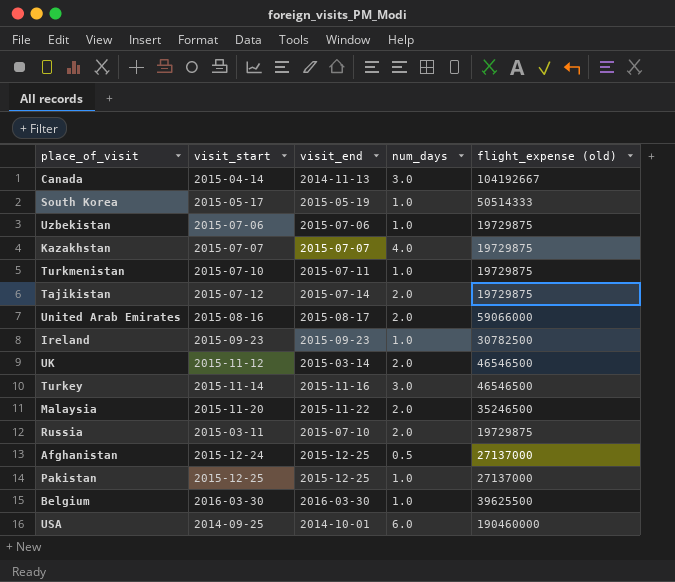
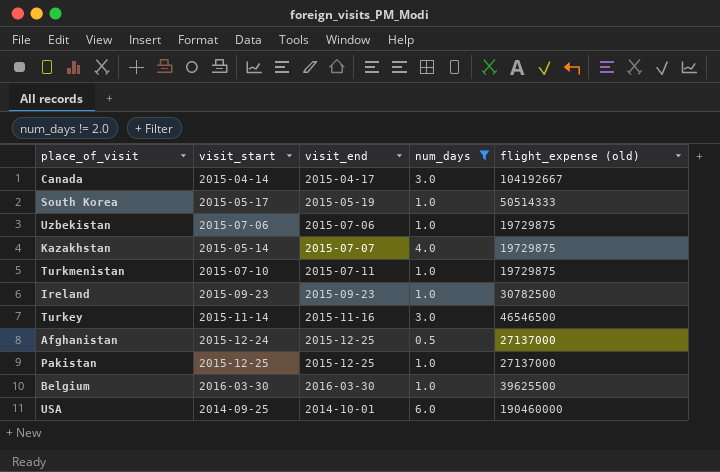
filter: none -> num_days != 2.0
Canada | visit_end: 2014-11-13 -> 2015-04-17
Kazakhstan | visit_start: 2015-07-07 -> 2015-05-14

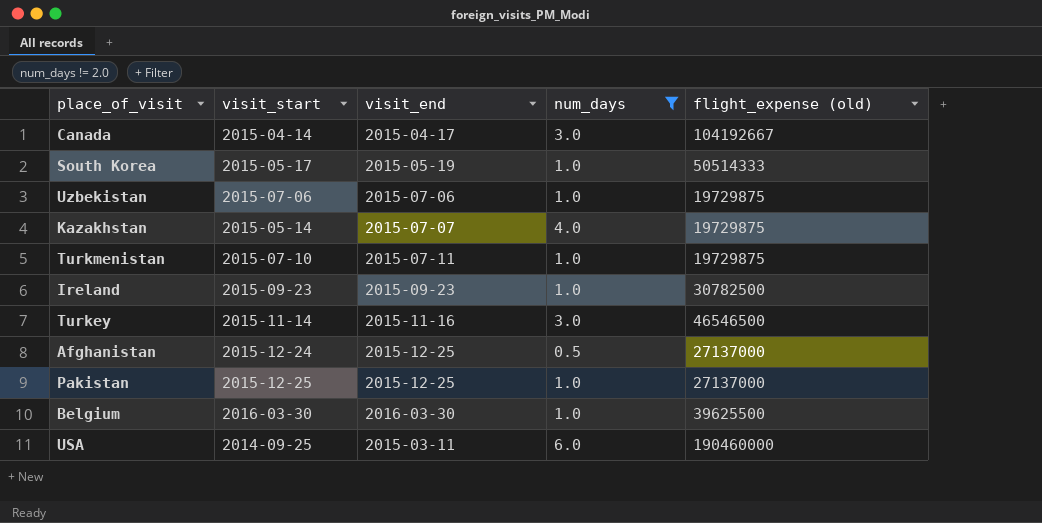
USA | visit_end: 2014-10-01 -> 2015-03-11

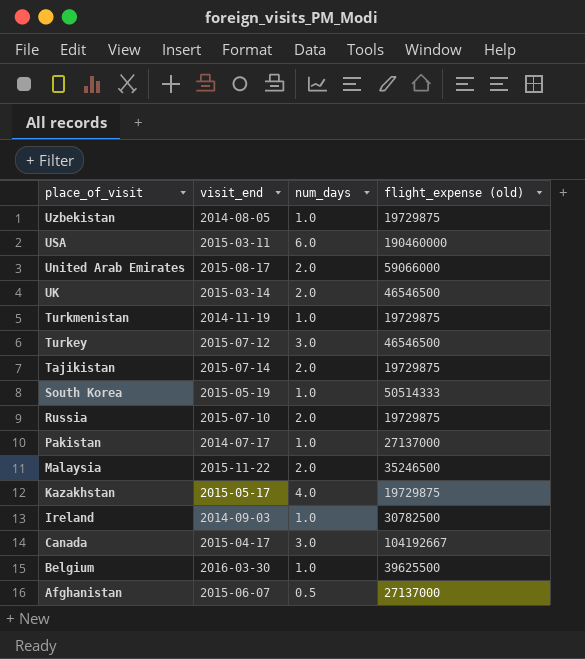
filter: num_days != 2.0 -> none
row order: none -> place_of_visit descending
column visit_start | position: 2 -> none
Uzbekistan | visit_end: 2015-07-06 -> 2014-08-05
Turkmenistan | visit_end: 2015-07-11 -> 2014-11-19
Turkey | visit_end: 2015-11-16 -> 2015-07-12
Pakistan | visit_end: 2015-12-25 -> 2014-07-17
Kazakhstan | visit_end: 2015-07-07 -> 2015-05-17
Ireland | visit_end: 2015-09-23 -> 2014-09-03
Afghanistan | visit_end: 2015-12-25 -> 2015-06-07

